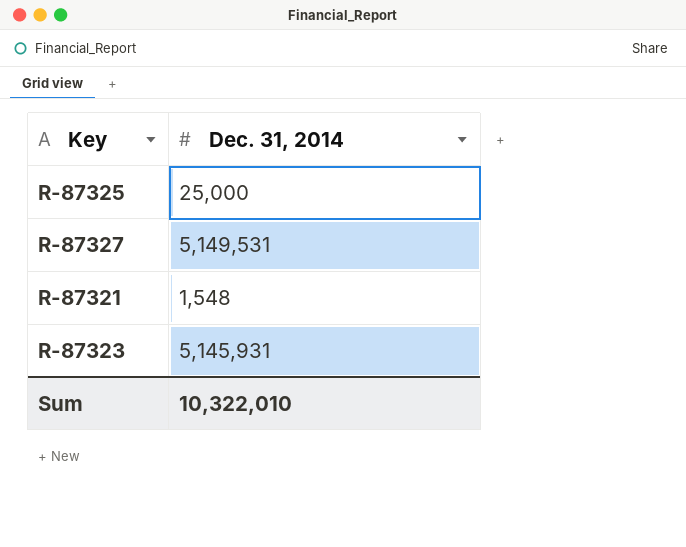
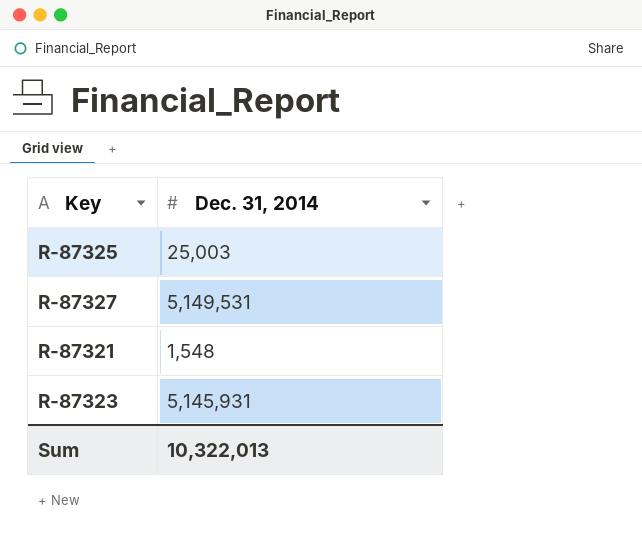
R-87325 | Dec. 31, 2014: 25,000 -> 25,003
Sum | Dec. 31, 2014: 10,322,010 -> 10,322,013

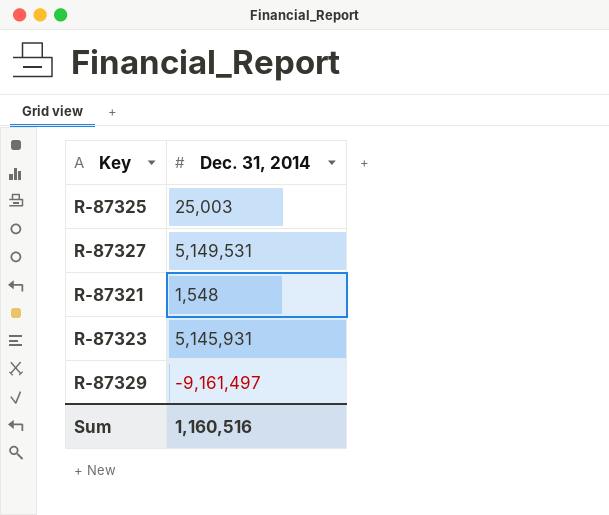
row R-87329: none -> -9,161,497
Sum | Dec. 31, 2014: 10,322,013 -> 1,160,516

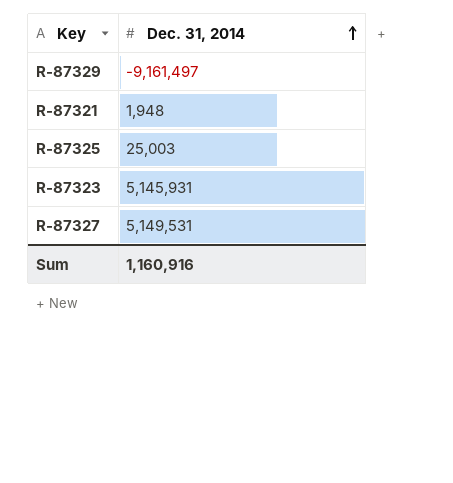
row order: none -> Dec. 31, 2014 ascending
R-87321 | Dec. 31, 2014: 1,548 -> 1,948
Sum | Dec. 31, 2014: 1,160,516 -> 1,160,916

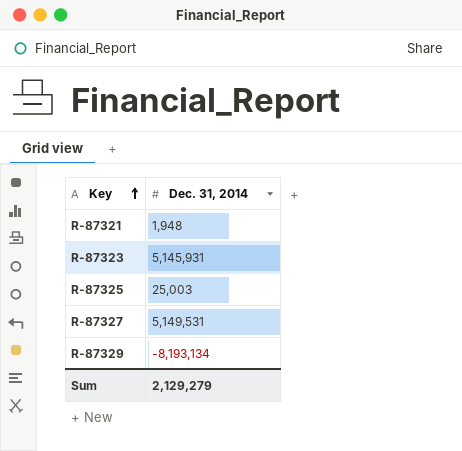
row order: Dec. 31, 2014 ascending -> Key ascending
R-87329 | Dec. 31, 2014: -9,161,497 -> -8,193,134
Sum | Dec. 31, 2014: 1,160,916 -> 2,129,279

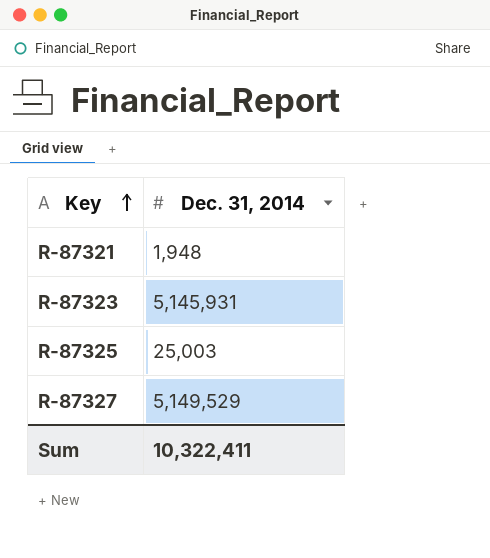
row R-87329: -8,193,134 -> none
R-87327 | Dec. 31, 2014: 5,149,531 -> 5,149,529
Sum | Dec. 31, 2014: 2,129,279 -> 10,322,411

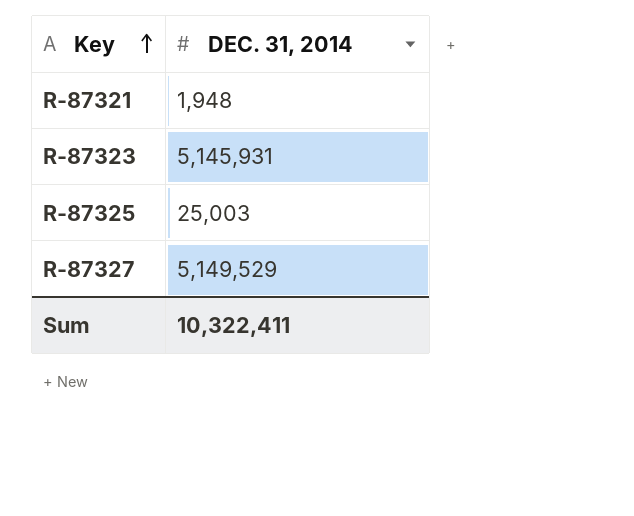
column name: Dec. 31, 2014 -> DEC. 31, 2014

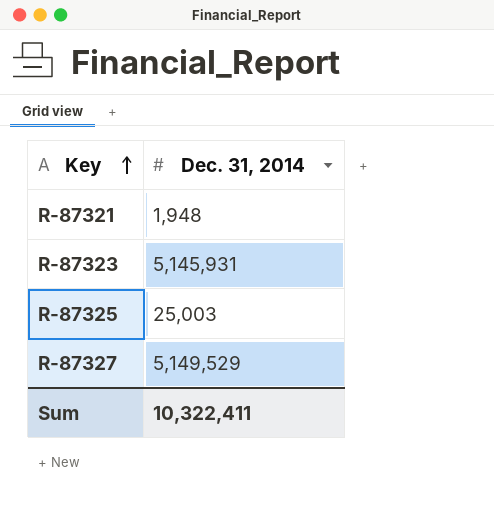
column name: DEC. 31, 2014 -> Dec. 31, 2014

